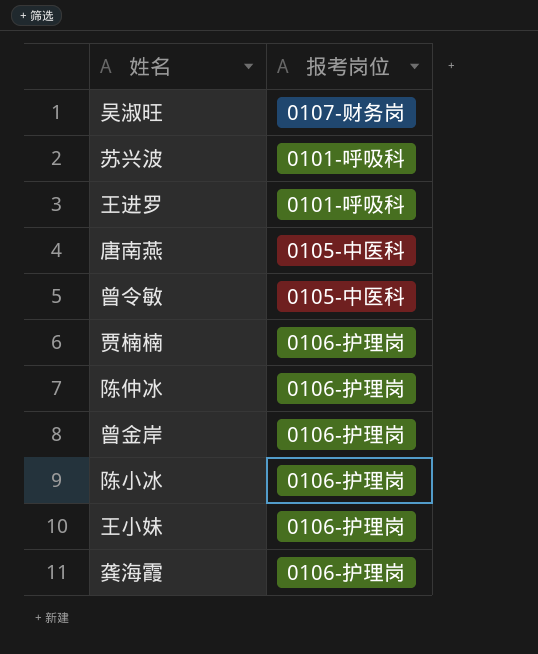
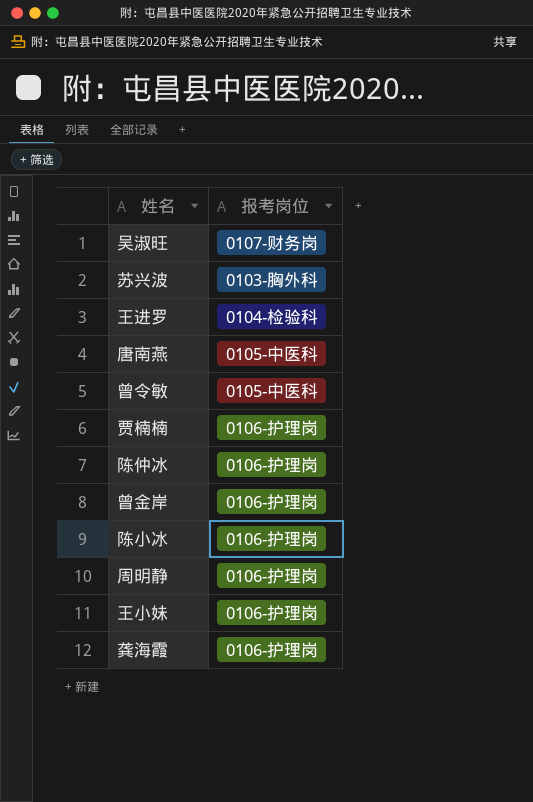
苏兴波 | 报考岗位: 0101-呼吸科 -> 0103-胸外科
王进罗 | 报考岗位: 0101-呼吸科 -> 0104-检验科
row 周明静: none -> 0106-护理岗

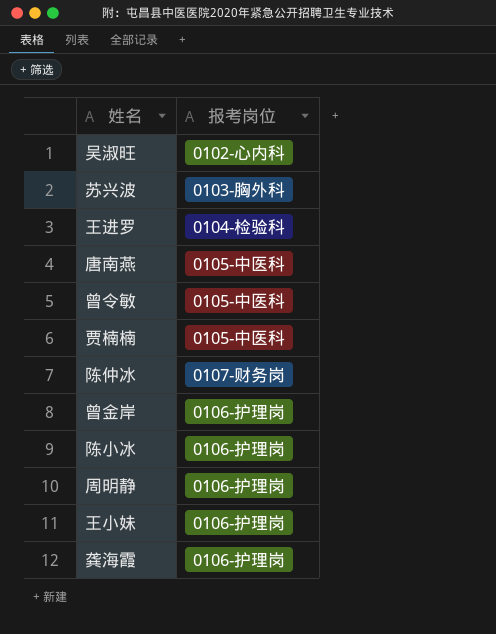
吴淑旺 | 报考岗位: 0107-财务岗 -> 0102-心内科
贾楠楠 | 报考岗位: 0106-护理岗 -> 0105-中医科
陈仲冰 | 报考岗位: 0106-护理岗 -> 0107-财务岗

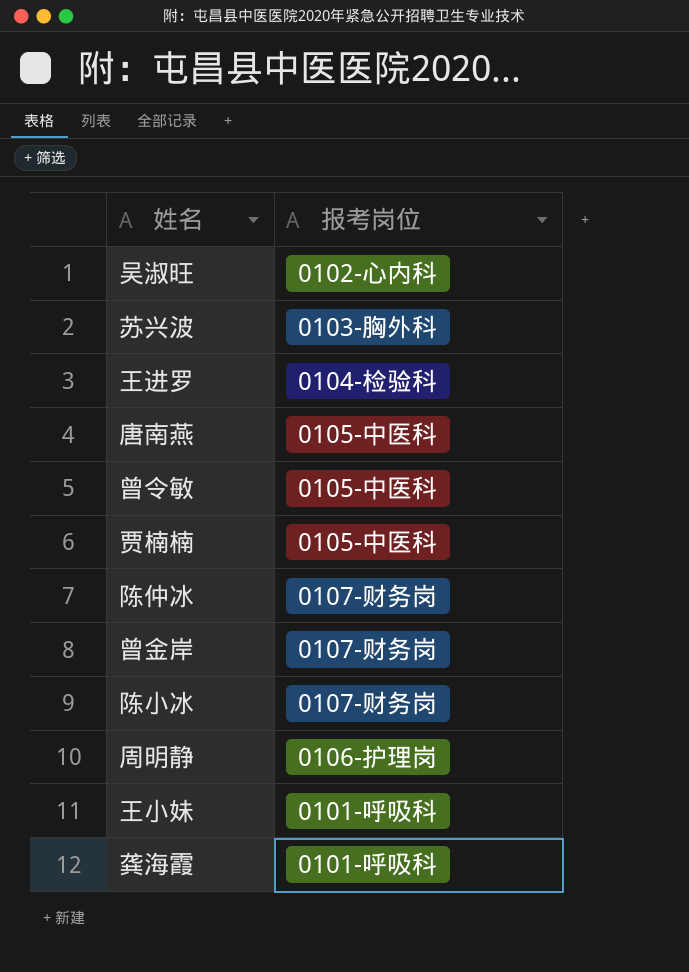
曾金岸 | 报考岗位: 0106-护理岗 -> 0107-财务岗
陈小冰 | 报考岗位: 0106-护理岗 -> 0107-财务岗
王小妹 | 报考岗位: 0106-护理岗 -> 0101-呼吸科
龚海霞 | 报考岗位: 0106-护理岗 -> 0101-呼吸科

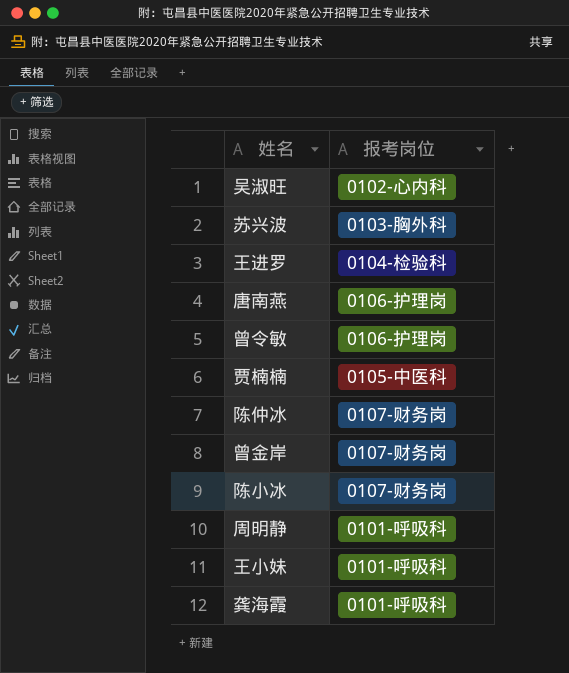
唐南燕 | 报考岗位: 0105-中医科 -> 0106-护理岗
曾令敏 | 报考岗位: 0105-中医科 -> 0106-护理岗
周明静 | 报考岗位: 0106-护理岗 -> 0101-呼吸科

